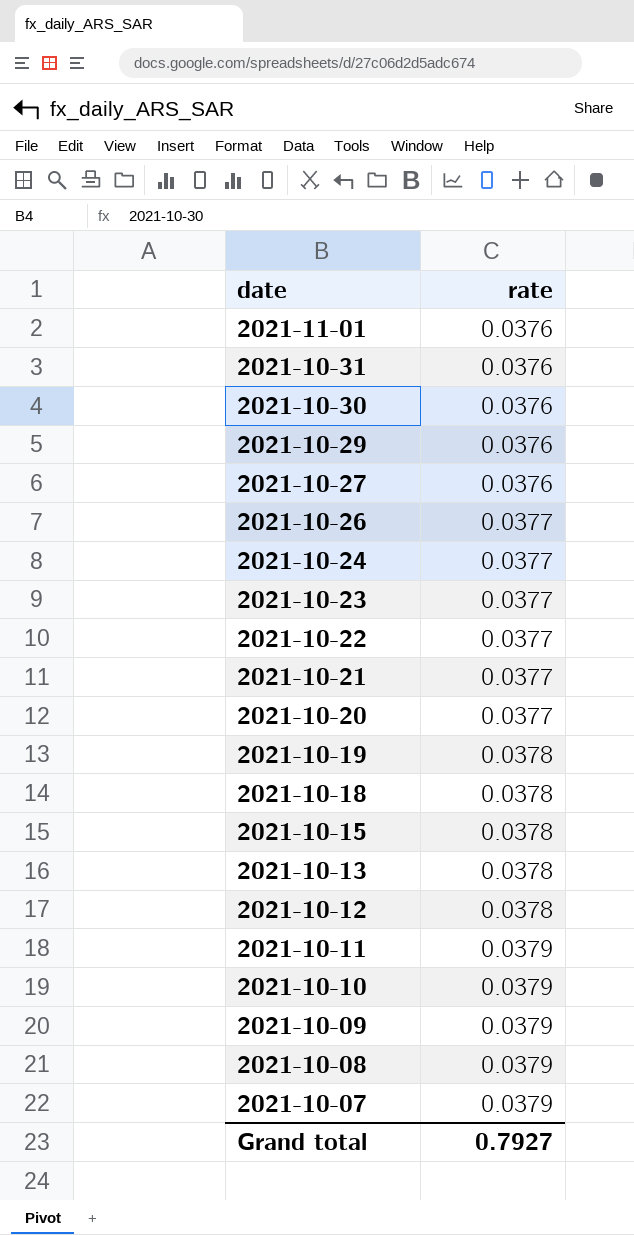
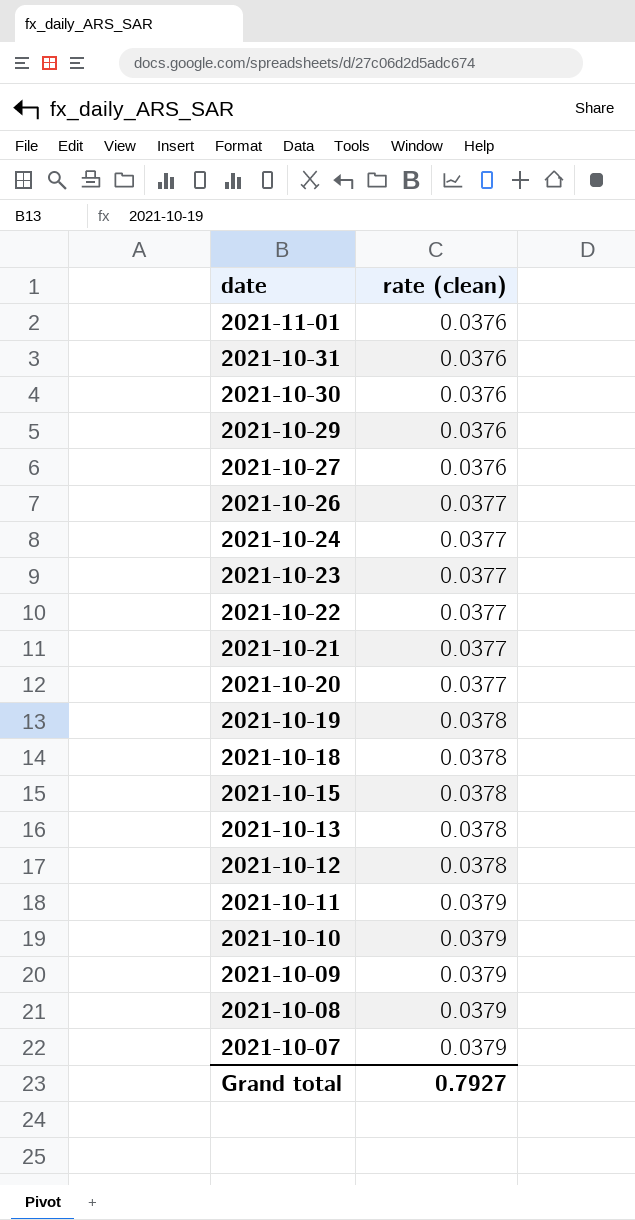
column name: rate -> rate (clean)

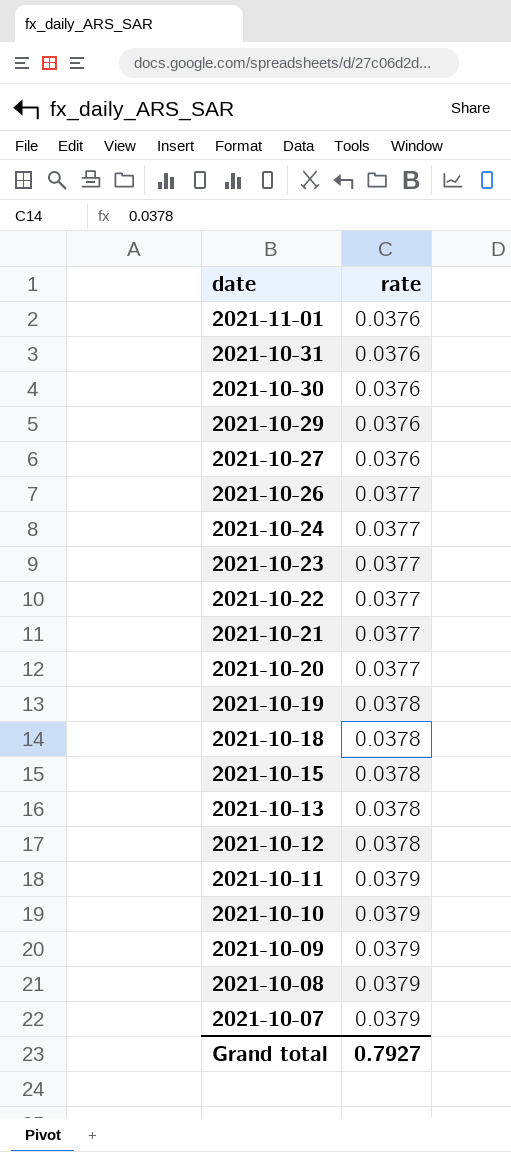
column name: rate (clean) -> rate

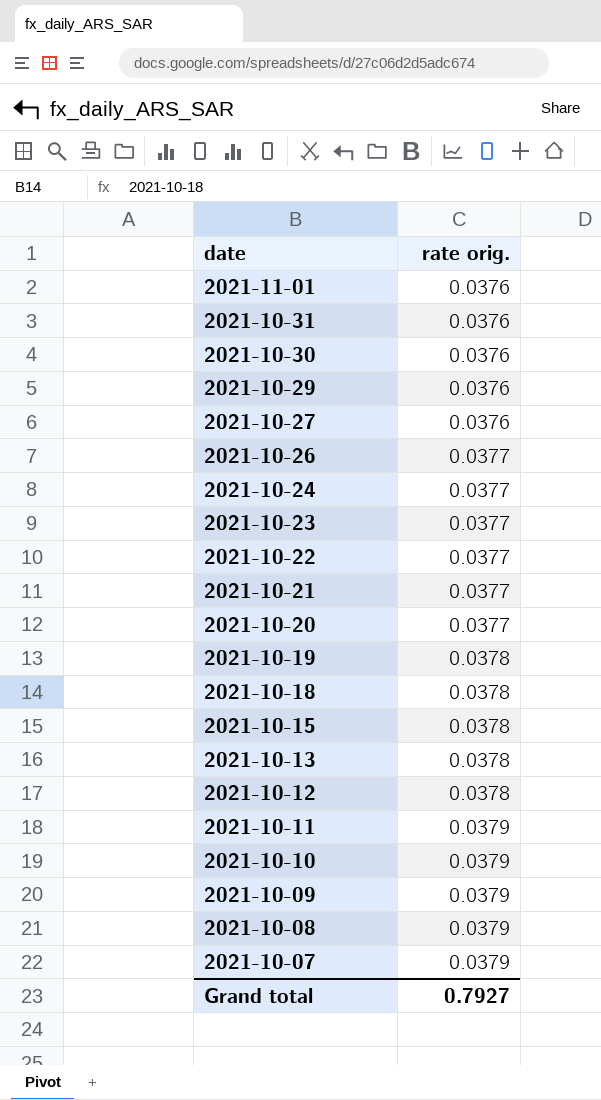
column name: rate -> rate orig.

